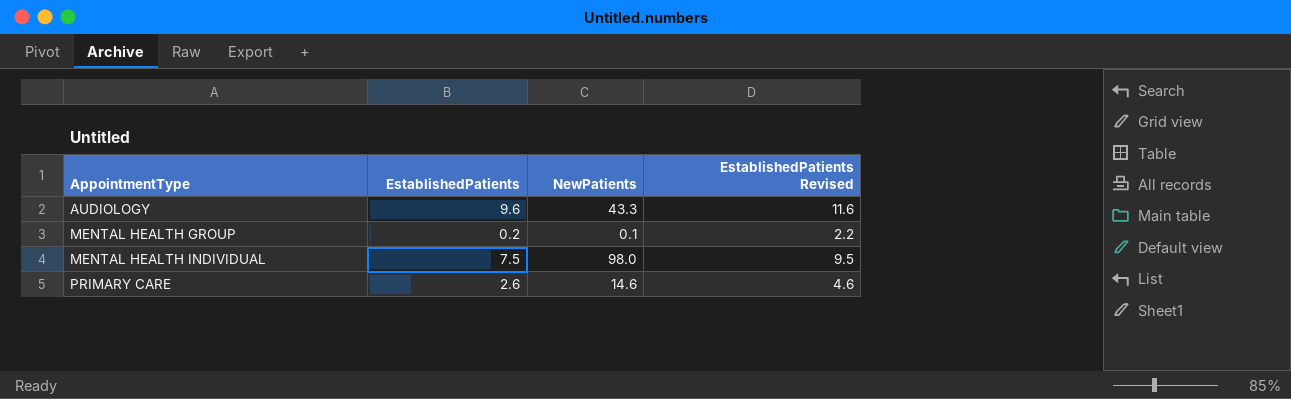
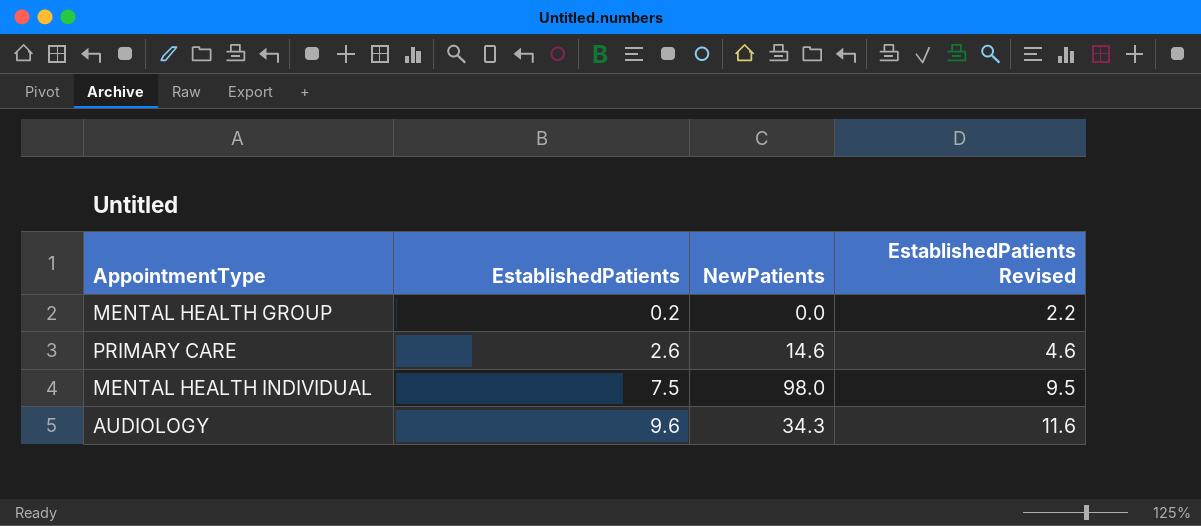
row order: AppointmentType ascending -> EstablishedPatients ascending
MENTAL HEALTH GROUP | NewPatients: 0.1 -> 0.0
AUDIOLOGY | NewPatients: 43.3 -> 34.3

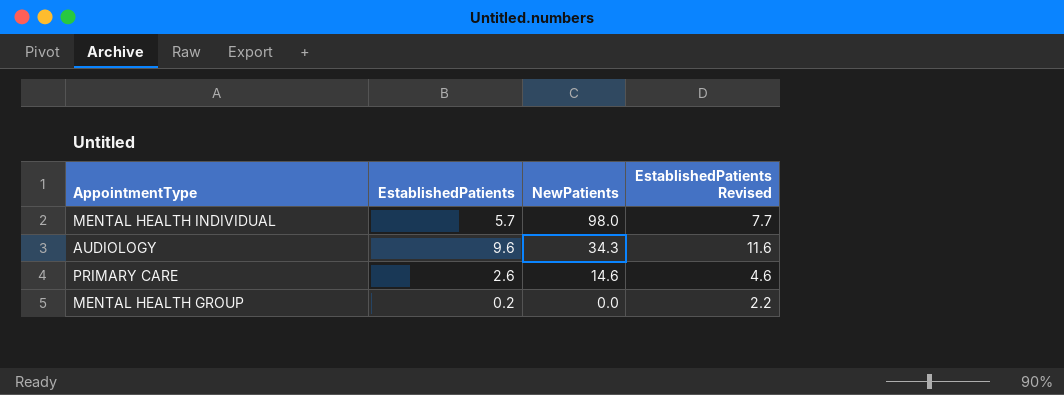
row order: EstablishedPatients ascending -> NewPatients descending
MENTAL HEALTH INDIVIDUAL | EstablishedPatients: 7.5 -> 5.7
MENTAL HEALTH INDIVIDUAL | EstablishedPatients Revised: 9.5 -> 7.7

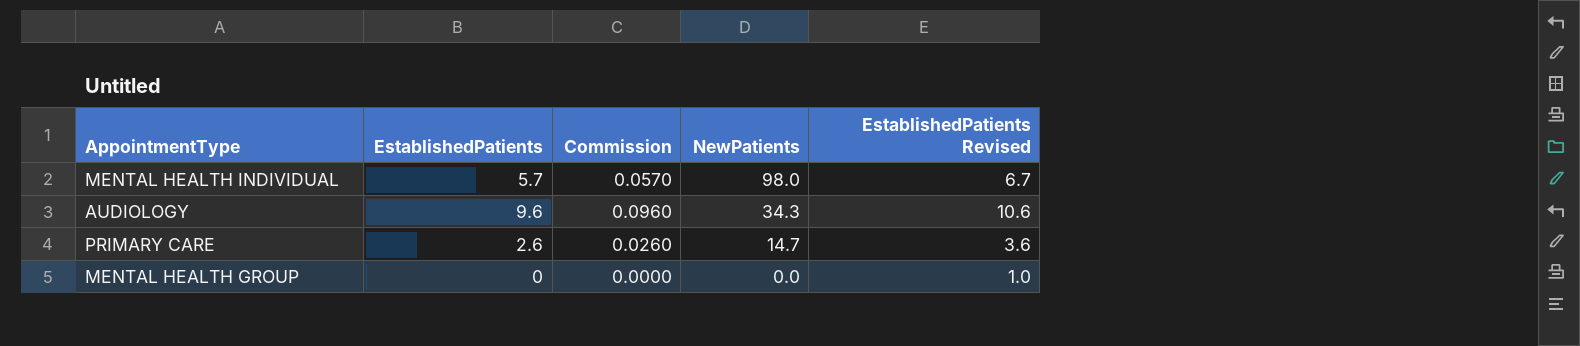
column Commission | formula: none -> [EstablishedPatients] * 0.01
column EstablishedPatients Revised | formula: [EstablishedPatients] + 2 -> [EstablishedPatients] + 1
PRIMARY CARE | NewPatients: 14.6 -> 14.7
MENTAL HEALTH GROUP | EstablishedPatients: 0.2 -> 0

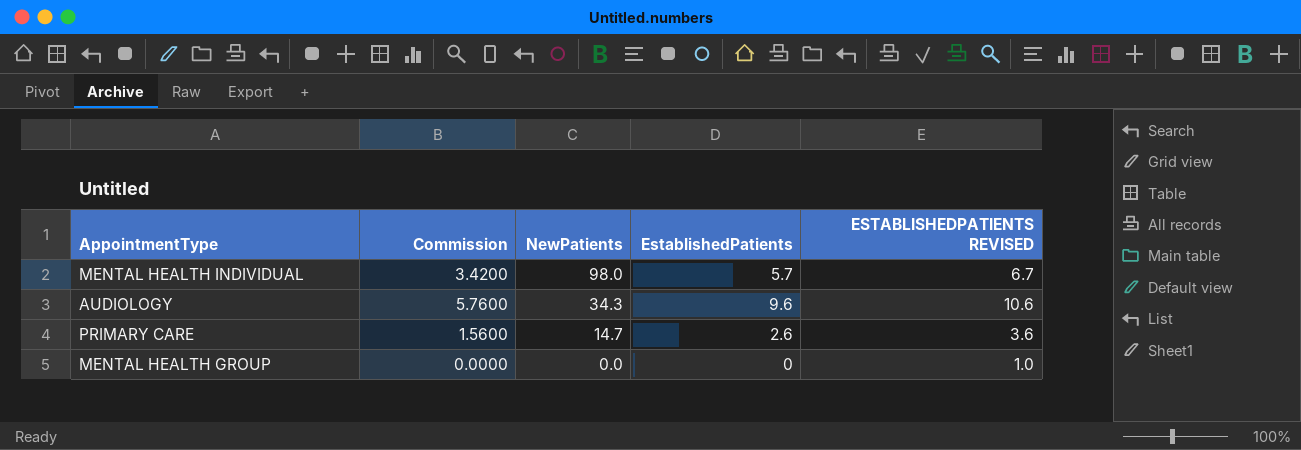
column Commission | formula: [EstablishedPatients] * 0.01 -> [EstablishedPatients] * 0.6
column EstablishedPatients | position: 2 -> 4
column name: EstablishedPatients Revised -> ESTABLISHEDPATIENTS REVISED

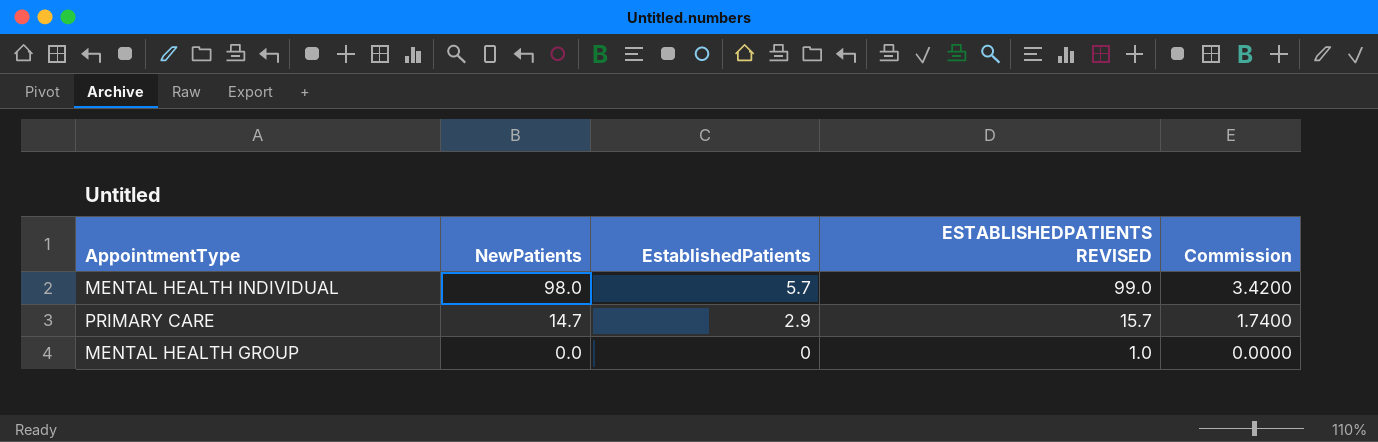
column ESTABLISHEDPATIENTS REVISED | formula: [EstablishedPatients] + 1 -> [NewPatients] + 1
column Commission | position: 2 -> 5
row AUDIOLOGY: 5.7600 | 34.3 | 9.6 | 10.6 -> none
PRIMARY CARE | EstablishedPatients: 2.6 -> 2.9
PRIMARY CARE | Commission: 1.5600 -> 1.7400

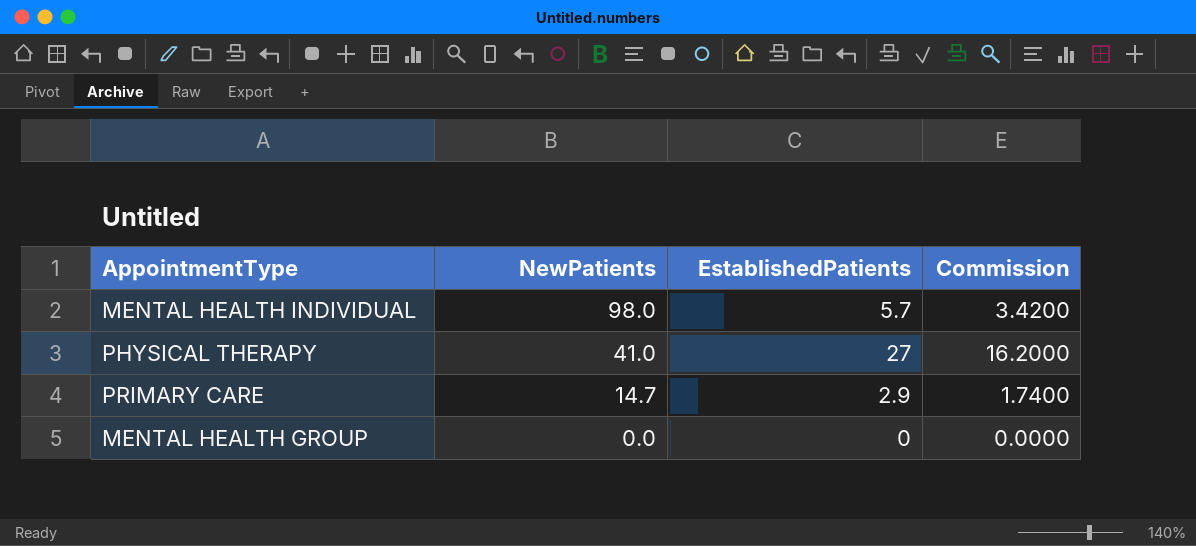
column ESTABLISHEDPATIENTS REVISED | formula: [NewPatients] + 1 -> none
row PHYSICAL THERAPY: none -> 41.0 | 27 | 16.2000

